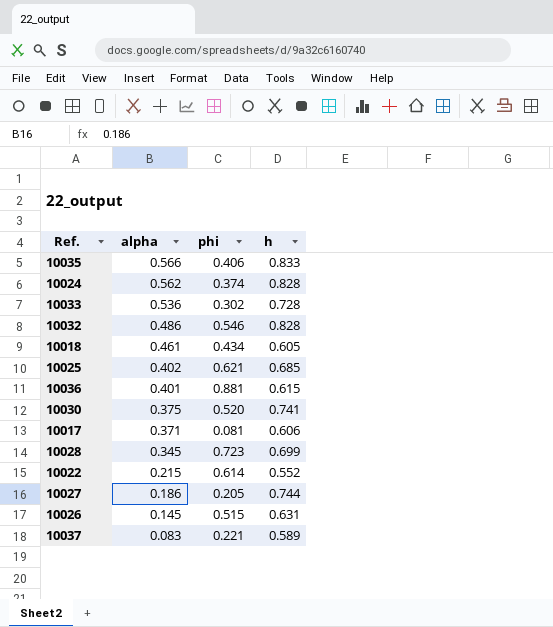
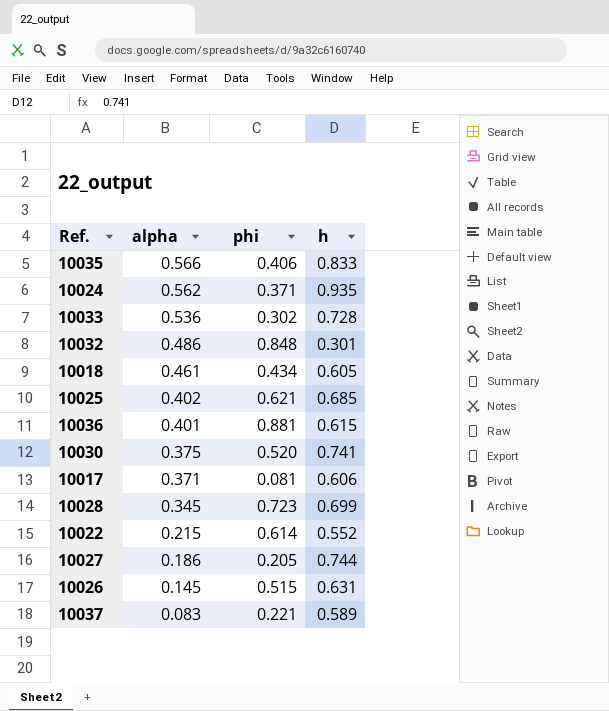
10024 | phi: 0.374 -> 0.371
10024 | h: 0.828 -> 0.935
10032 | phi: 0.546 -> 0.848
10032 | h: 0.828 -> 0.301

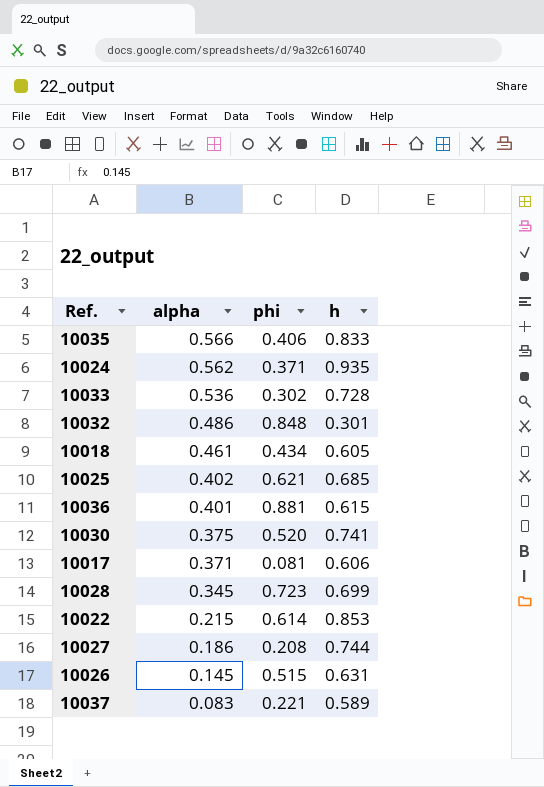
10022 | h: 0.552 -> 0.853
10027 | phi: 0.205 -> 0.208

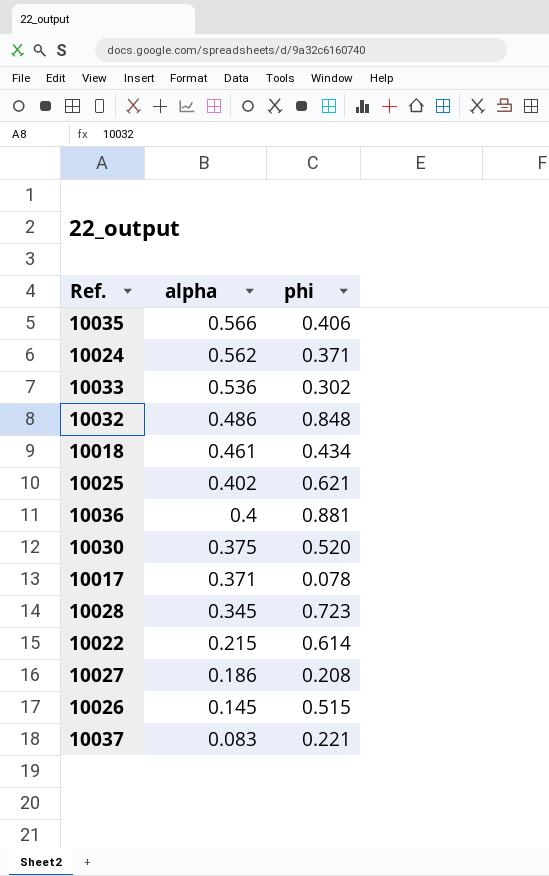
column h | position: 4 -> none
10036 | alpha: 0.401 -> 0.4
10017 | phi: 0.081 -> 0.078

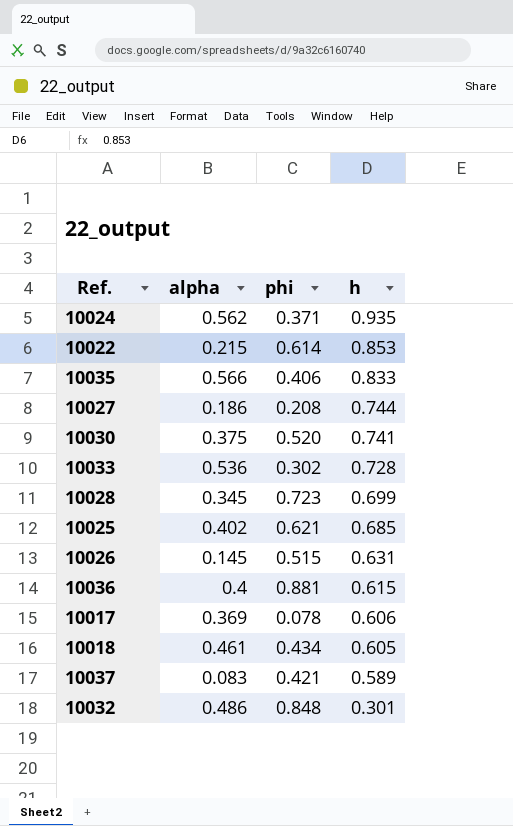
row order: alpha descending -> h descending
column h | position: none -> 4
10017 | alpha: 0.371 -> 0.369
10037 | phi: 0.221 -> 0.421

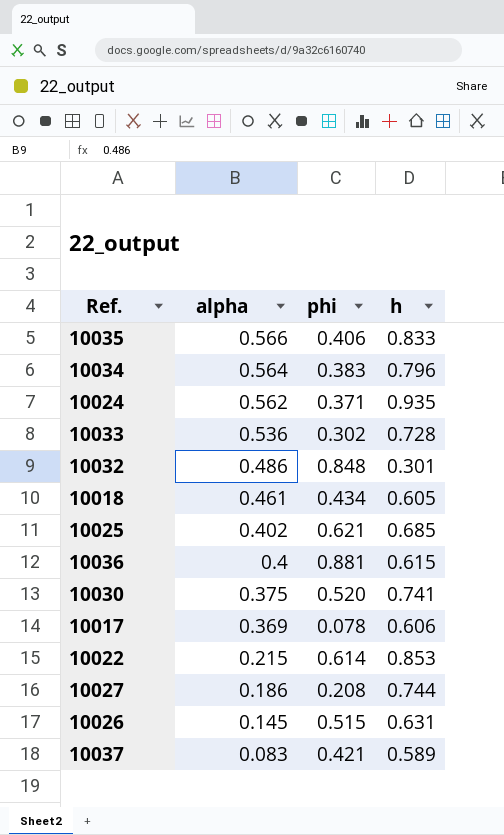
row order: h descending -> alpha descending
row 10028: 0.345 | 0.723 | 0.699 -> none
row 10034: none -> 0.564 | 0.383 | 0.796

